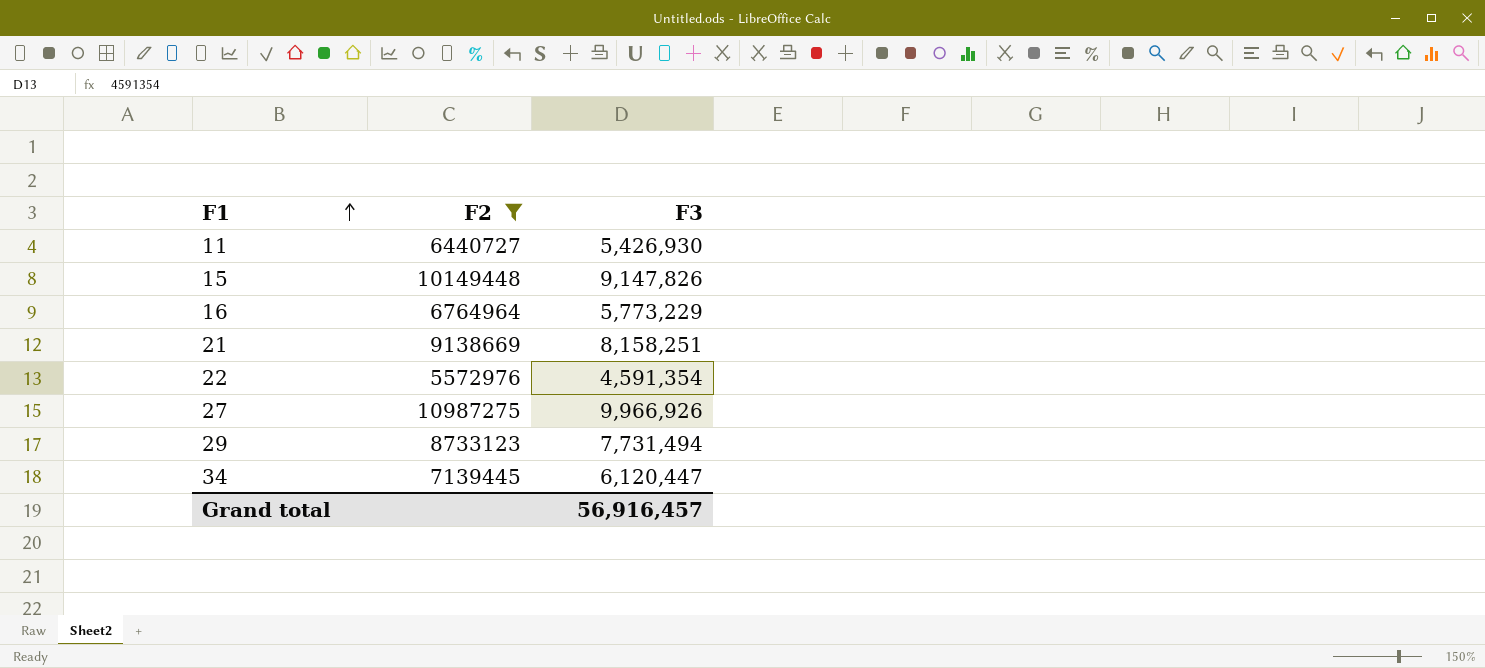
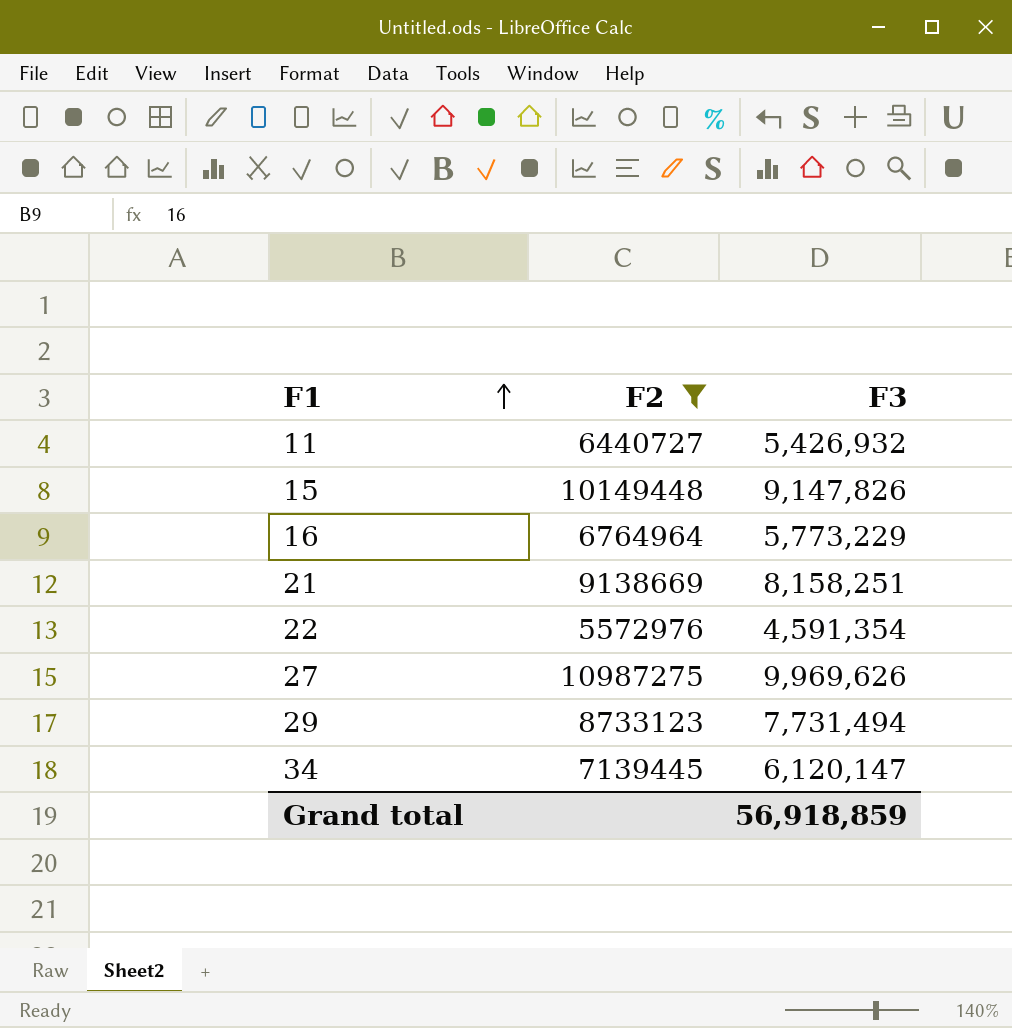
11 | F3: 5,426,930 -> 5,426,932
27 | F3: 9,966,926 -> 9,969,626
34 | F3: 6,120,447 -> 6,120,147
Grand total | F3: 56,916,457 -> 56,918,859

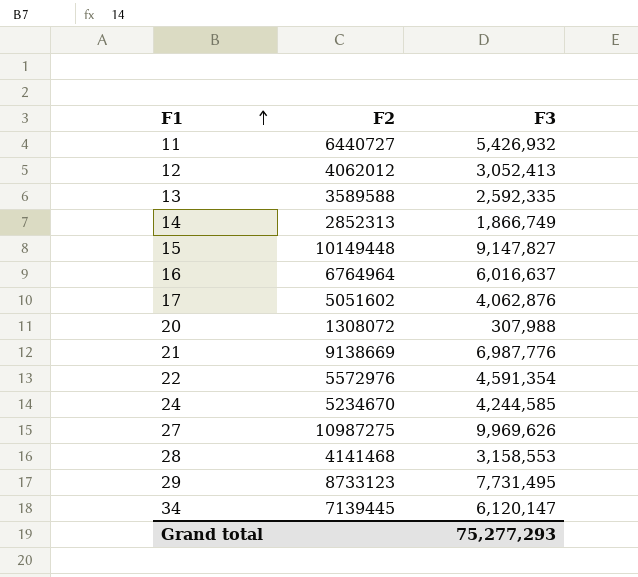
filter: F2 >= 5572976 -> none
15 | F3: 9,147,826 -> 9,147,827
16 | F3: 5,773,229 -> 6,016,637
21 | F3: 8,158,251 -> 6,987,776
29 | F3: 7,731,494 -> 7,731,495
Grand total | F3: 56,918,859 -> 75,277,293

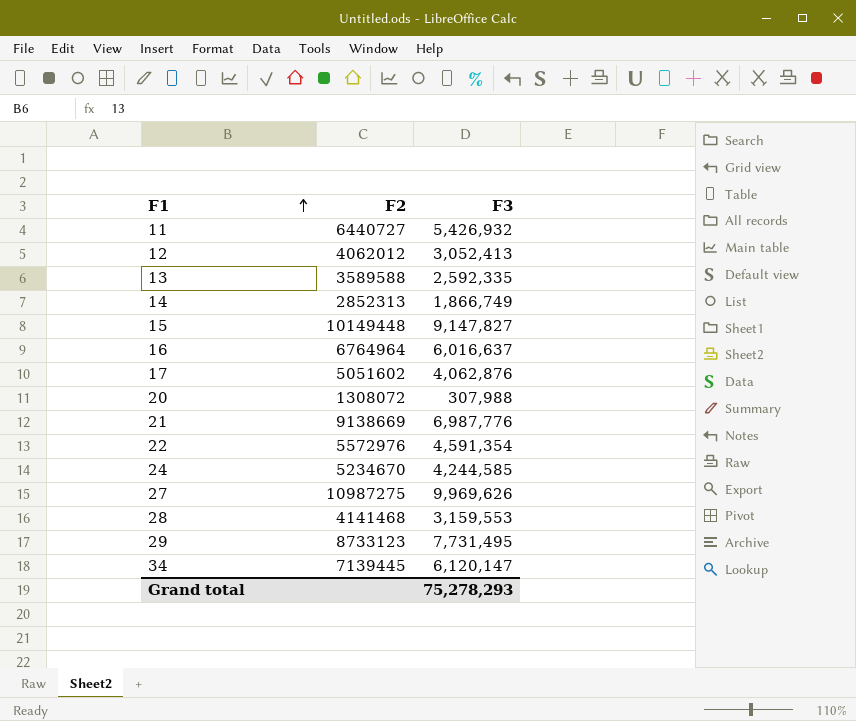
28 | F3: 3,158,553 -> 3,159,553
Grand total | F3: 75,277,293 -> 75,278,293

